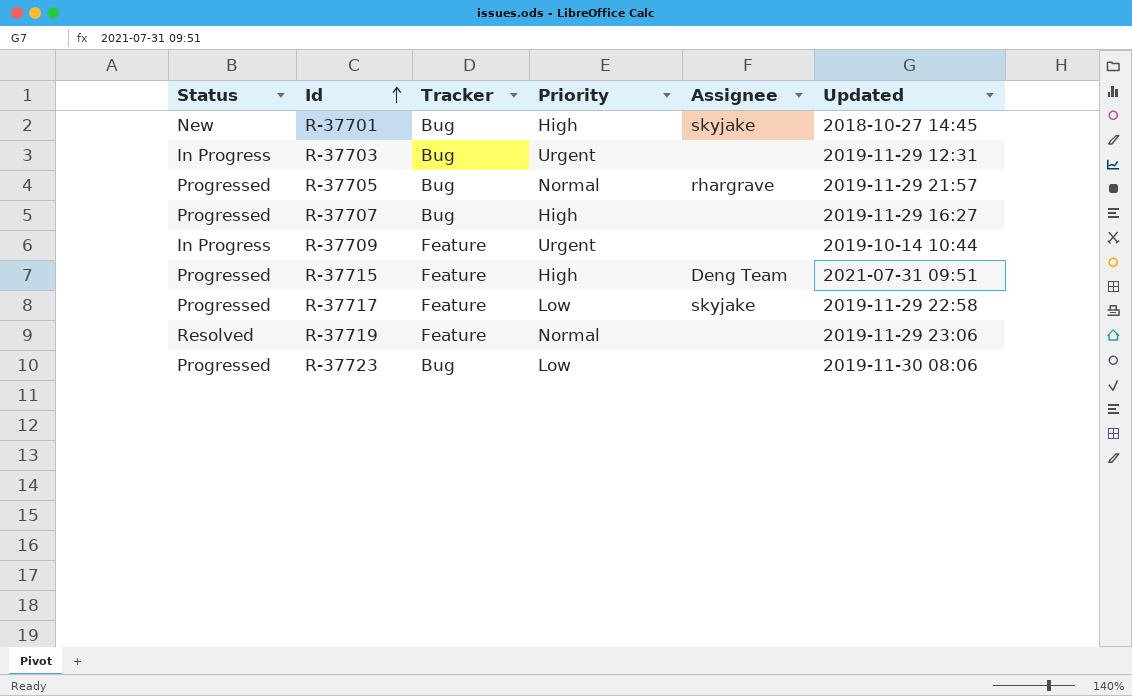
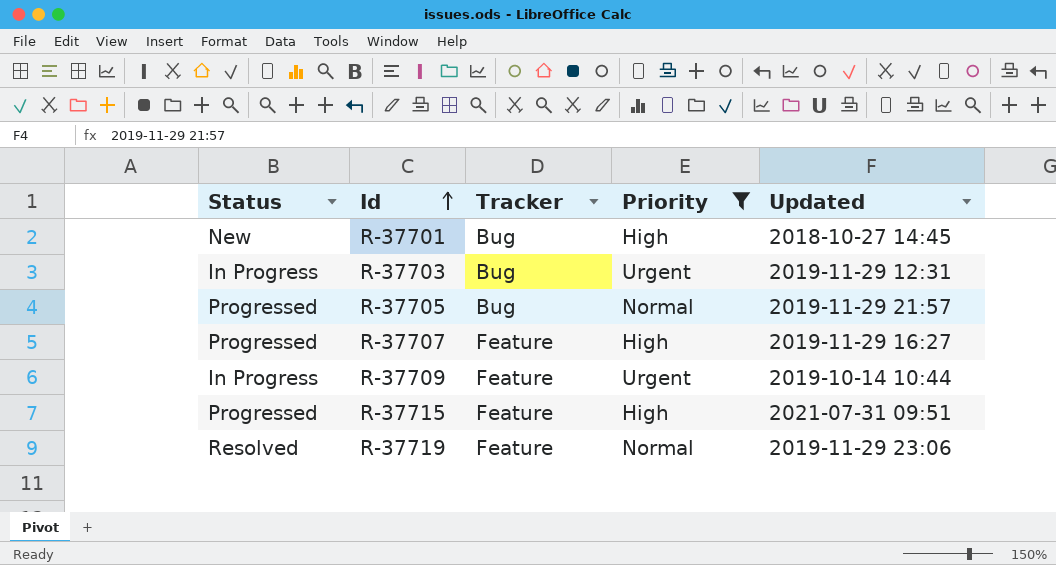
filter: none -> Priority != Low
column Assignee | position: 5 -> none
R-37707 | Tracker: Bug -> Feature

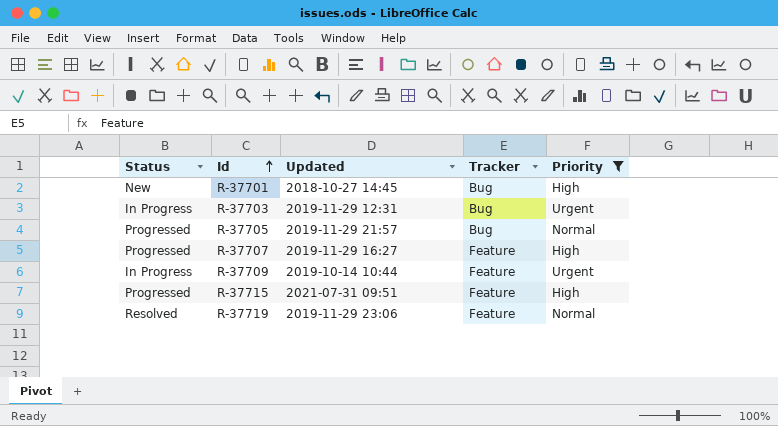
column Updated | position: 5 -> 3

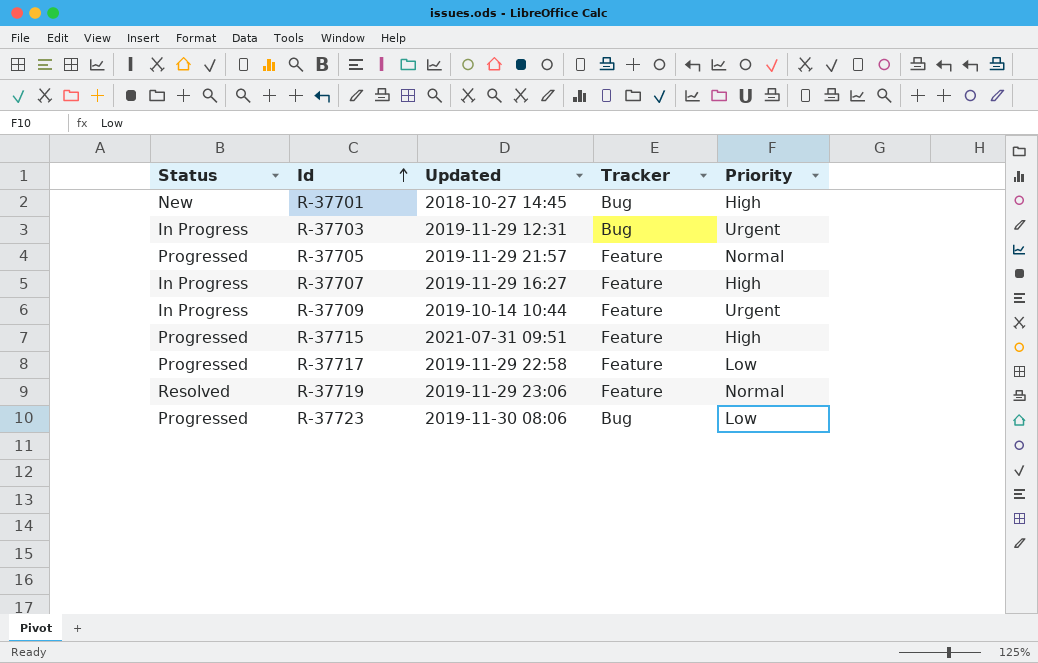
filter: Priority != Low -> none
R-37705 | Tracker: Bug -> Feature
R-37707 | Status: Progressed -> In Progress

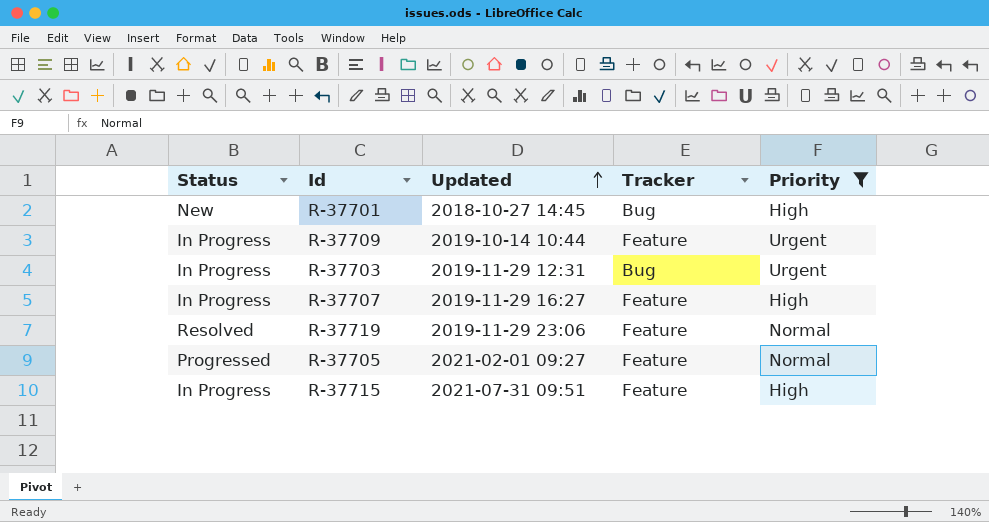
filter: none -> Priority != Low
row order: Id ascending -> Updated ascending
R-37705 | Updated: 2019-11-29 21:57 -> 2021-02-01 09:27
R-37715 | Status: Progressed -> In Progress

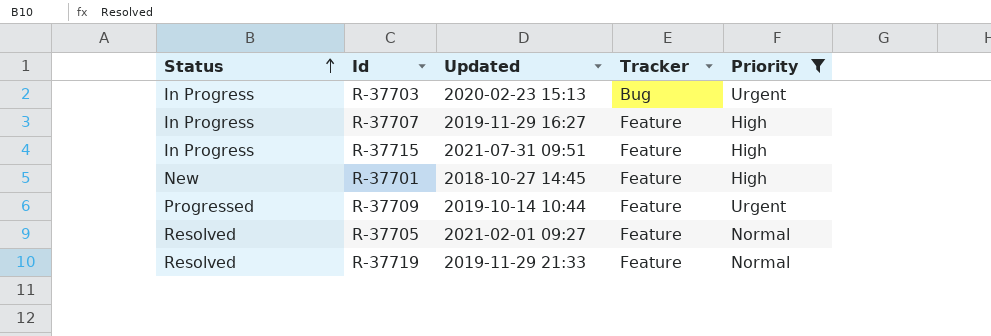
row order: Updated ascending -> Status ascending
R-37703 | Updated: 2019-11-29 12:31 -> 2020-02-23 15:13
R-37701 | Tracker: Bug -> Feature
R-37709 | Status: In Progress -> Progressed
R-37705 | Status: Progressed -> Resolved
R-37719 | Updated: 2019-11-29 23:06 -> 2019-11-29 21:33

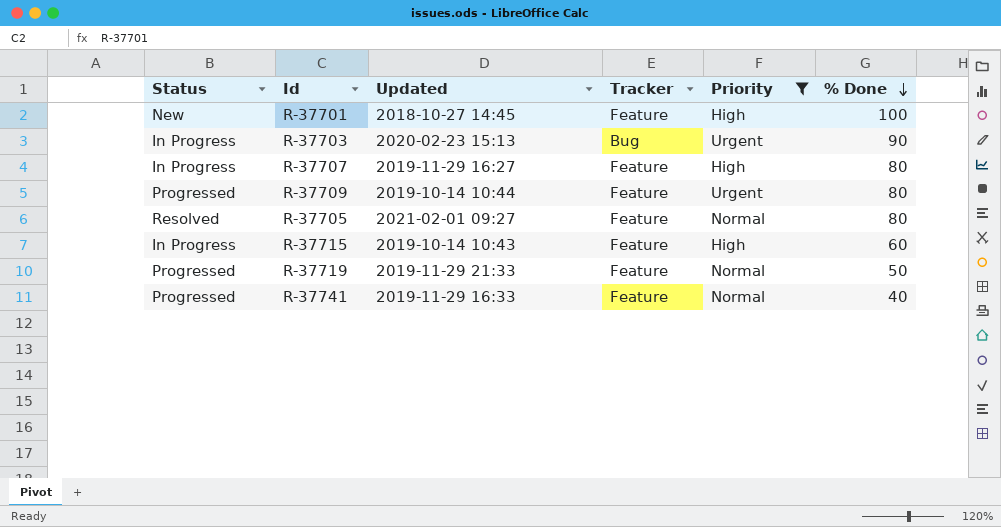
row order: Status ascending -> % Done descending
column % Done | position: none -> 6
R-37715 | Updated: 2021-07-31 09:51 -> 2019-10-14 10:43
R-37719 | Status: Resolved -> Progressed
row R-37741: none -> Progressed | 2019-11-29 16:33 | Feature | Normal | 40

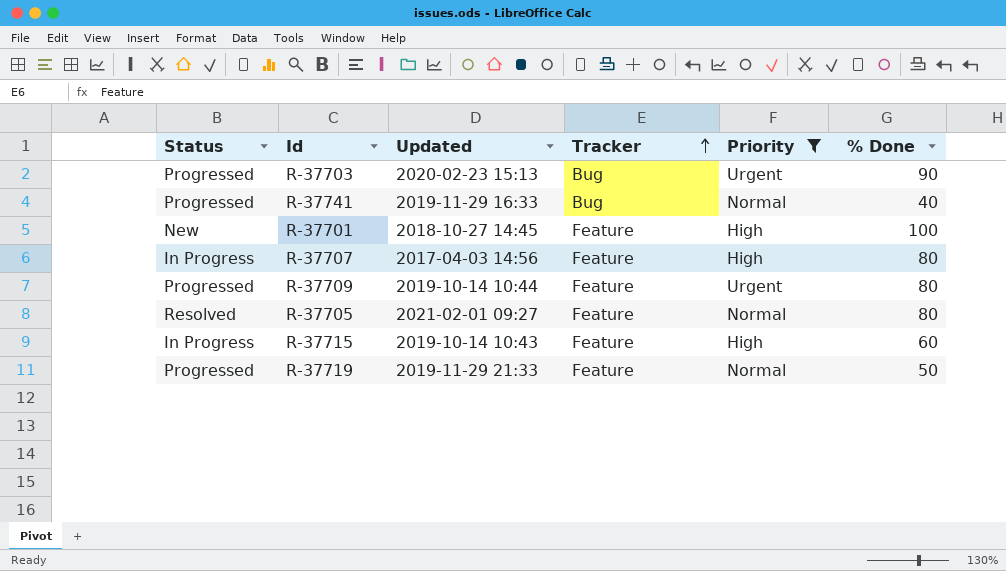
row order: % Done descending -> Tracker ascending
R-37703 | Status: In Progress -> Progressed
R-37741 | Tracker: Feature -> Bug
R-37707 | Updated: 2019-11-29 16:27 -> 2017-04-03 14:56

